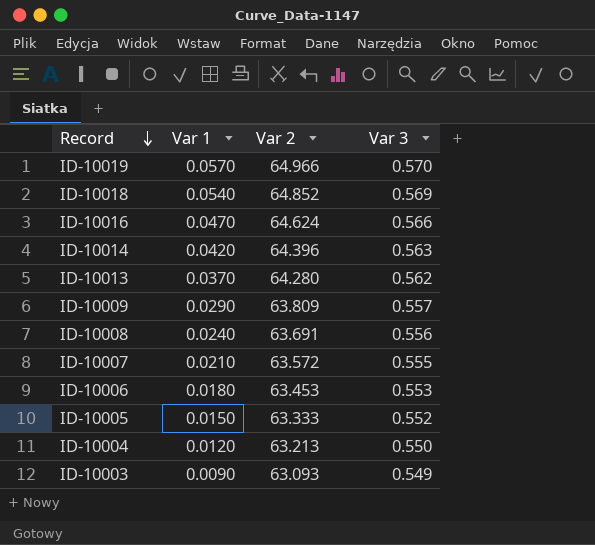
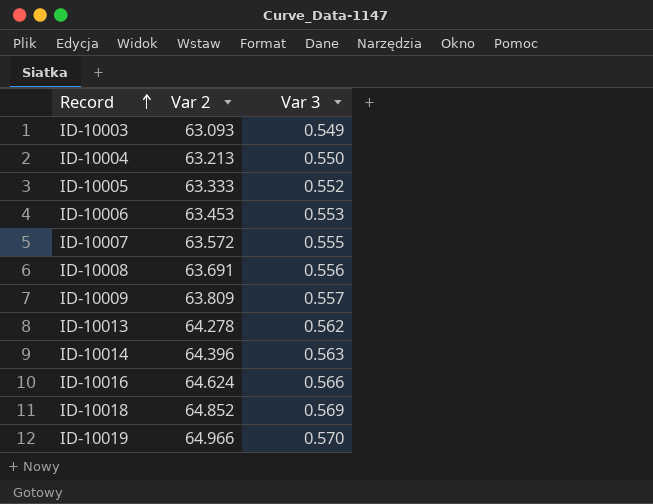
row order: Record descending -> Record ascending
column Var 1 | position: 2 -> none
ID-10013 | Var 2: 64.280 -> 64.278

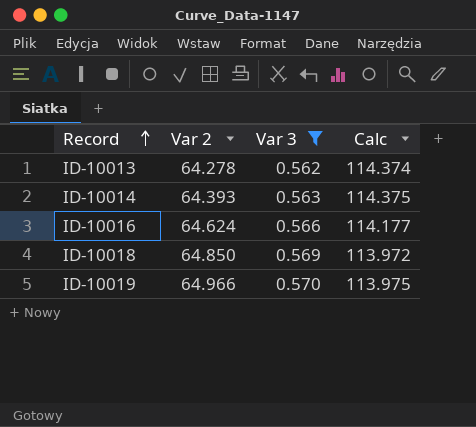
filter: none -> Var 3 >= 0.562
column Calc | formula: none -> [Var 2] / [Var 3]
ID-10014 | Var 2: 64.396 -> 64.393
ID-10018 | Var 2: 64.852 -> 64.850

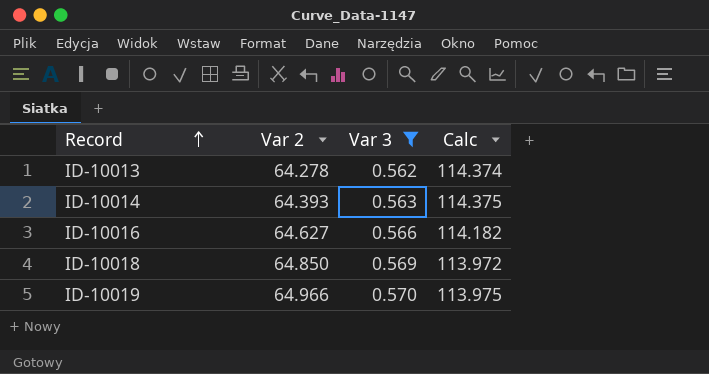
ID-10016 | Var 2: 64.624 -> 64.627
ID-10016 | Calc: 114.177 -> 114.182

